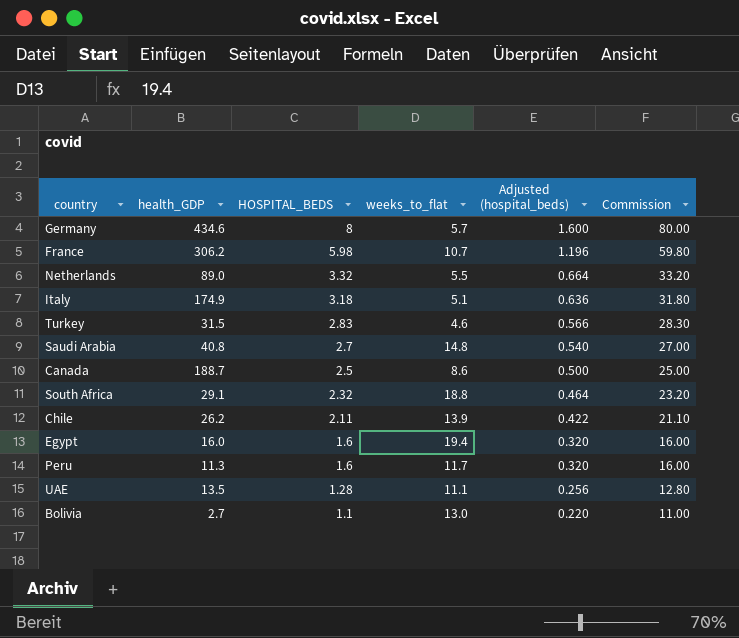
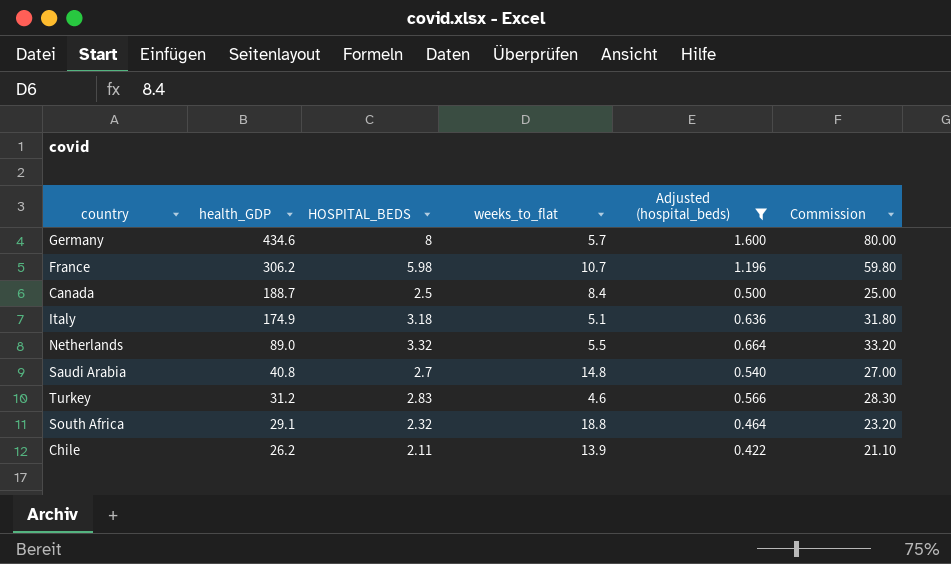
filter: none -> Adjusted (hospital_beds) >= 0.422
row order: HOSPITAL_BEDS descending -> health_GDP descending
Canada | weeks_to_flat: 8.6 -> 8.4
Turkey | health_GDP: 31.5 -> 31.2

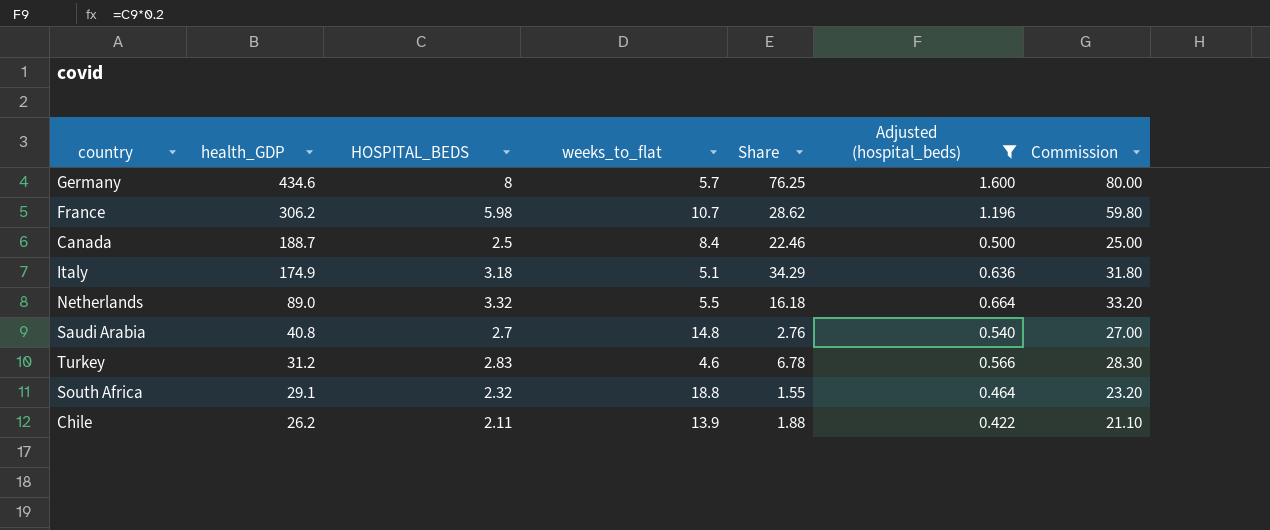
column Share | formula: none -> [health_GDP] / [weeks_to_flat]

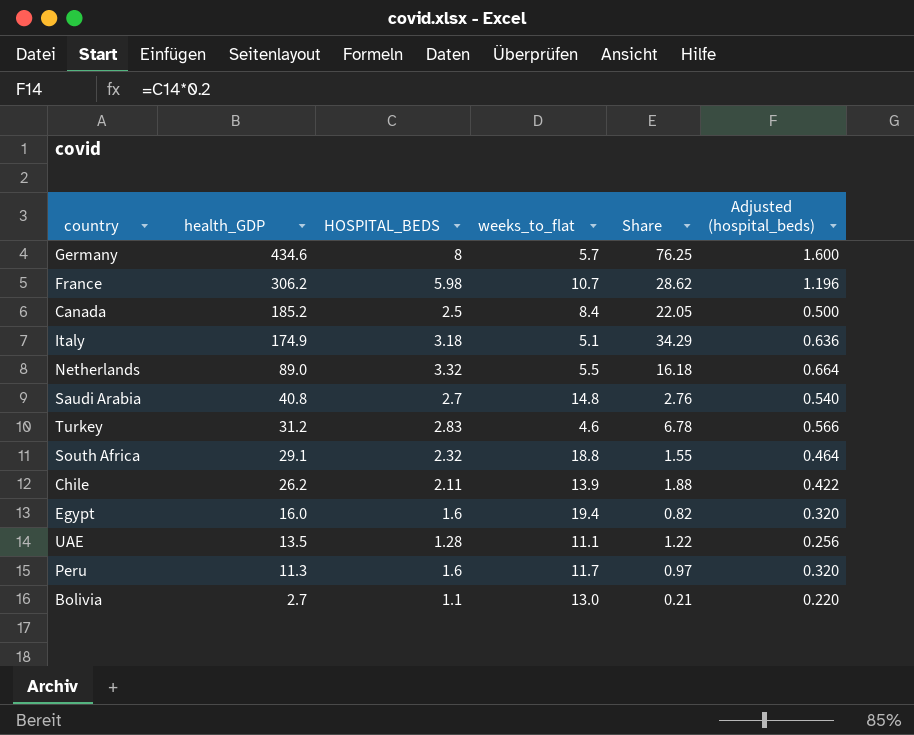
filter: Adjusted (hospital_beds) >= 0.422 -> none
column Commission | formula: [HOSPITAL_BEDS] * 10 -> none
Canada | health_GDP: 188.7 -> 185.2
Canada | Share: 22.46 -> 22.05

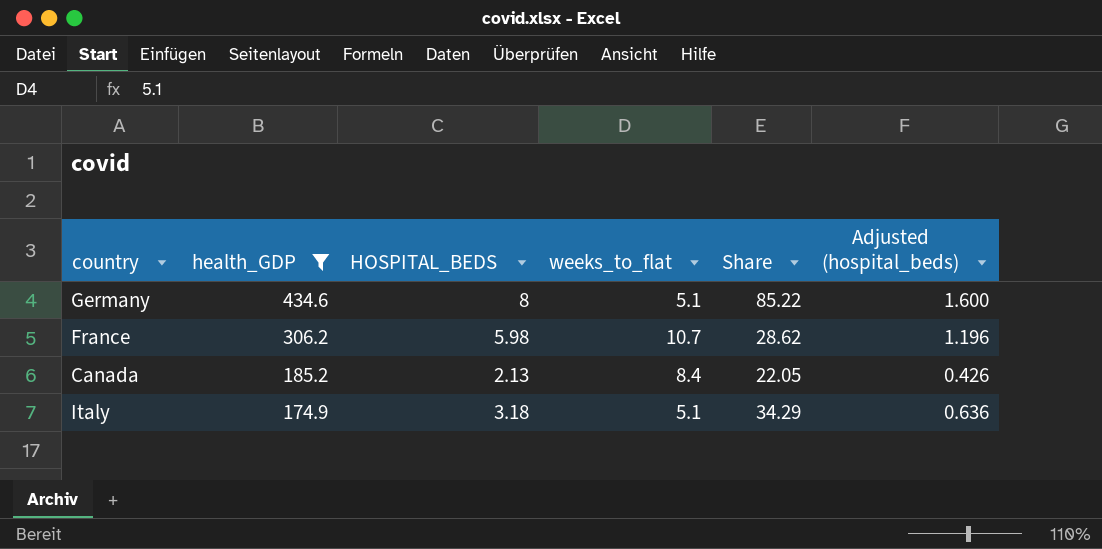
filter: none -> health_GDP >= 174.9
Germany | weeks_to_flat: 5.7 -> 5.1
Germany | Share: 76.25 -> 85.22
Canada | HOSPITAL_BEDS: 2.5 -> 2.13
Canada | Adjusted (hospital_beds): 0.500 -> 0.426

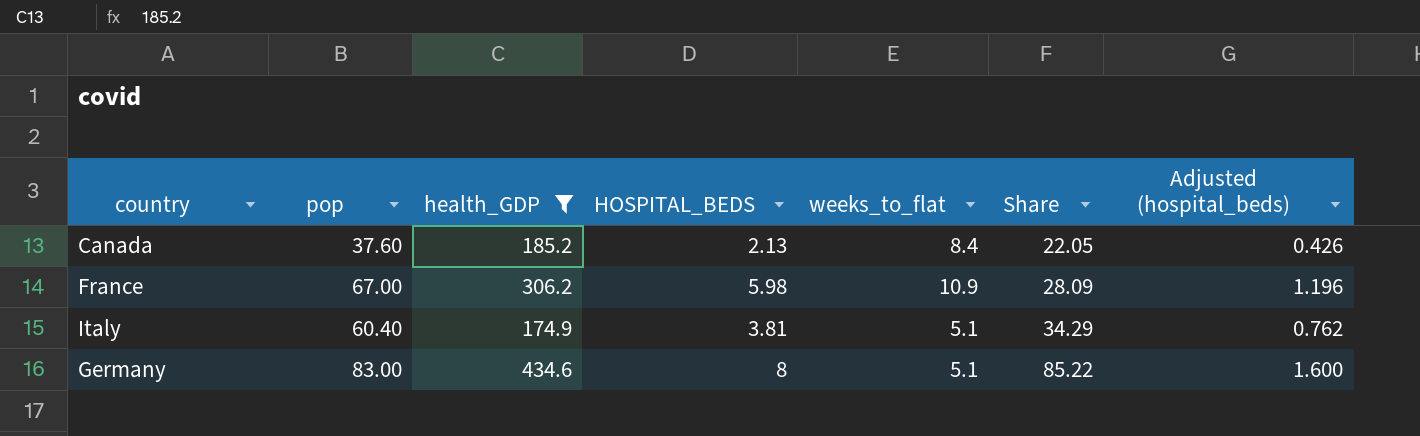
row order: health_GDP descending -> Share ascending
column pop | position: none -> 2
France | weeks_to_flat: 10.7 -> 10.9
France | Share: 28.62 -> 28.09
Italy | HOSPITAL_BEDS: 3.18 -> 3.81
Italy | Adjusted (hospital_beds): 0.636 -> 0.762

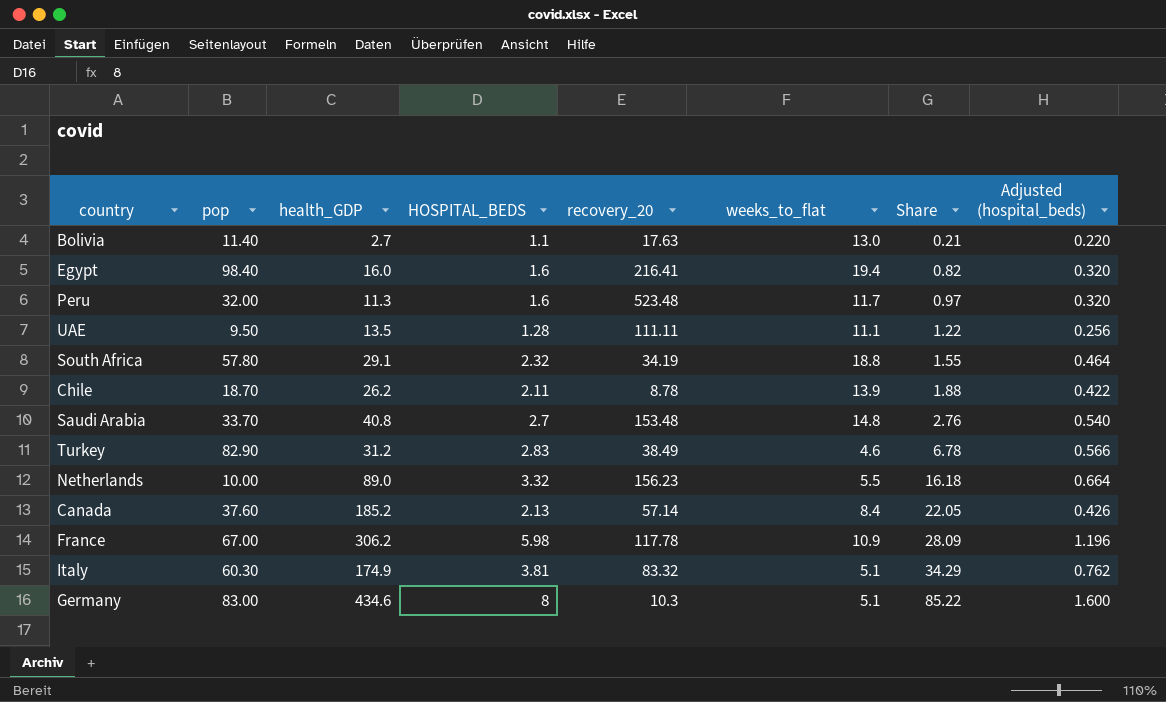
filter: health_GDP >= 174.9 -> none
column recovery_20 | position: none -> 5
Italy | pop: 60.40 -> 60.30

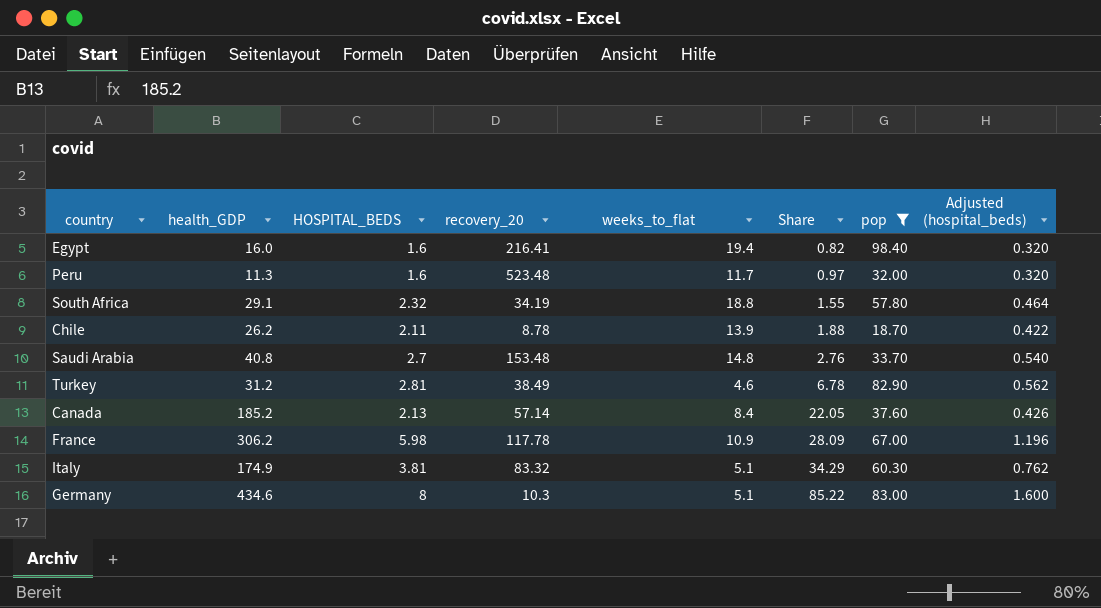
filter: none -> pop >= 18.70
column pop | position: 2 -> 7
Turkey | HOSPITAL_BEDS: 2.83 -> 2.81
Turkey | Adjusted (hospital_beds): 0.566 -> 0.562

